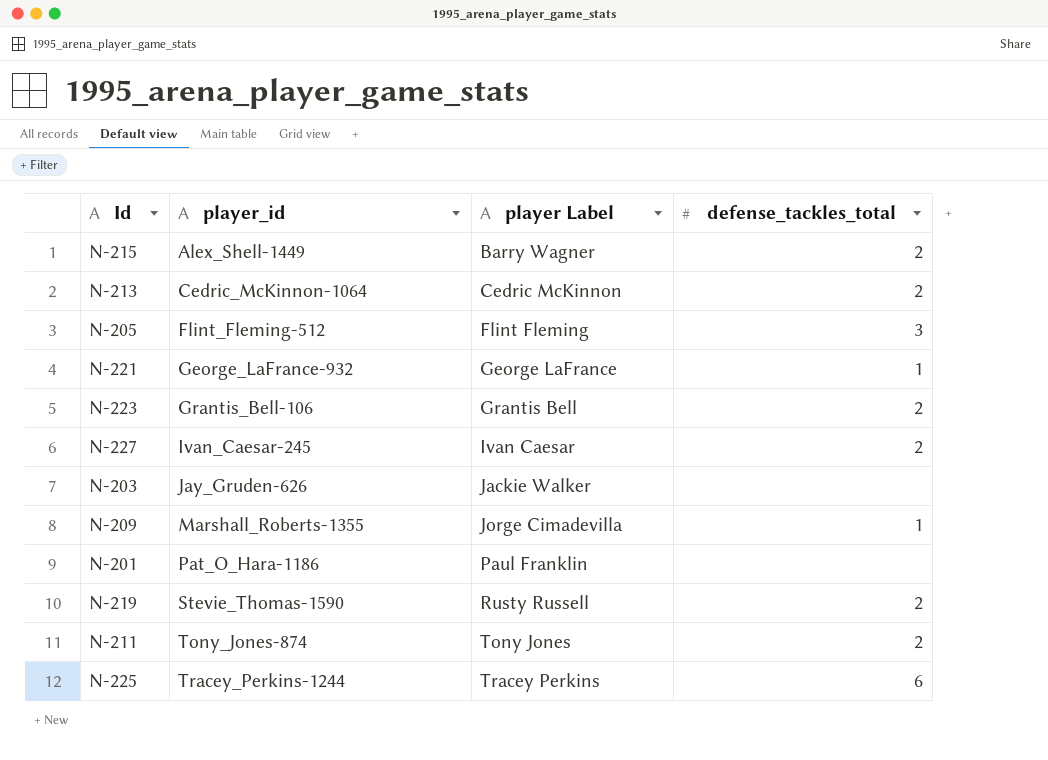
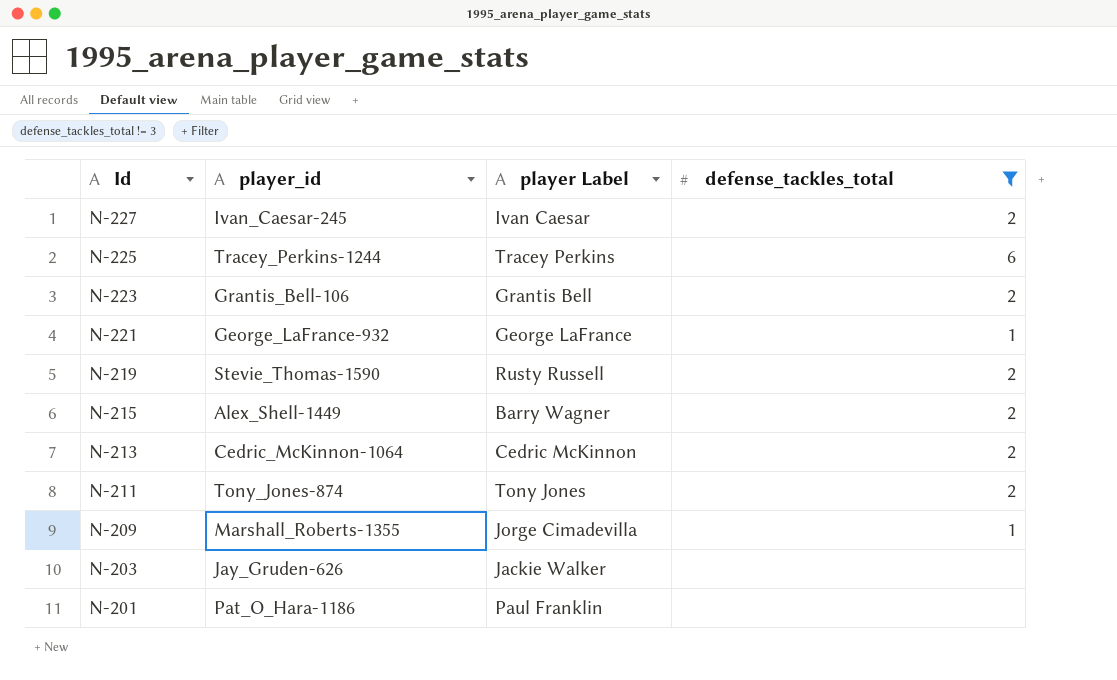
filter: none -> defense_tackles_total != 3
row order: player_id ascending -> Id descending

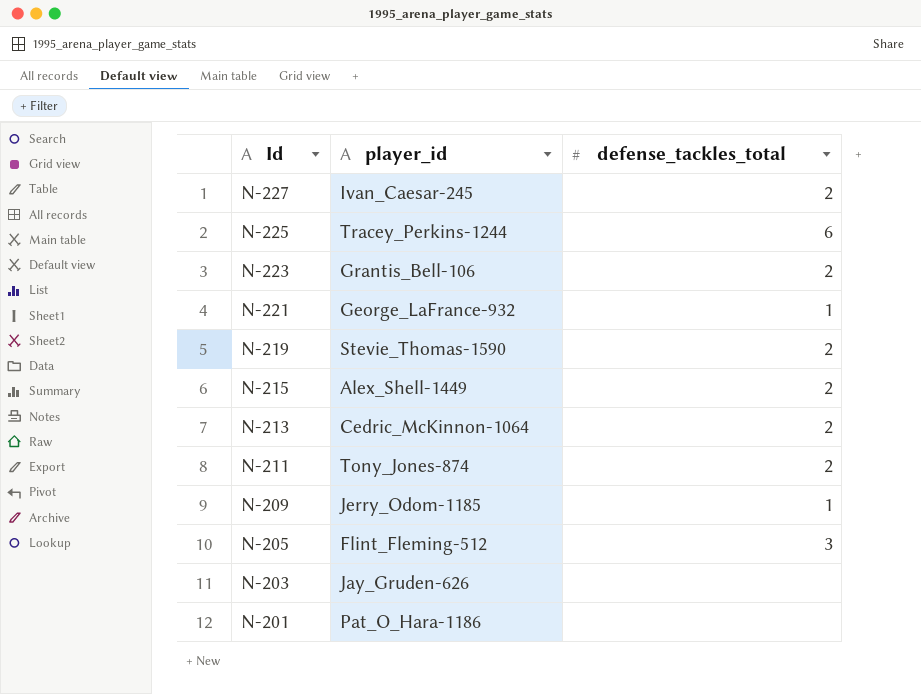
filter: defense_tackles_total != 3 -> none
column player Label | position: 3 -> none
N-209 | player_id: Marshall_Roberts-1355 -> Jerry_Odom-1185

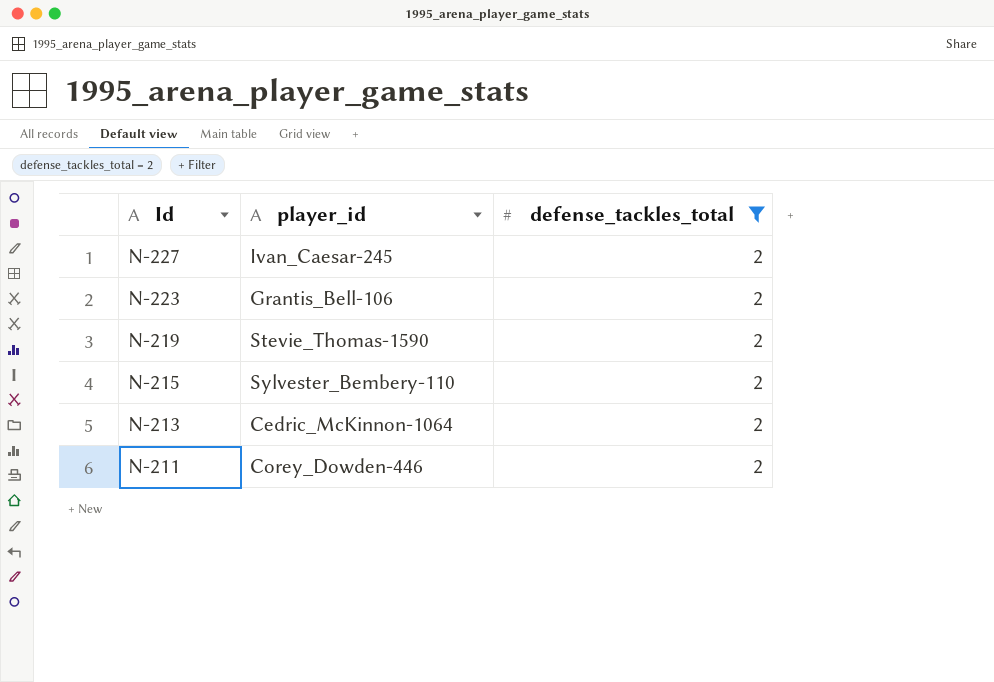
filter: none -> defense_tackles_total = 2
N-215 | player_id: Alex_Shell-1449 -> Sylvester_Bembery-110
N-211 | player_id: Tony_Jones-874 -> Corey_Dowden-446

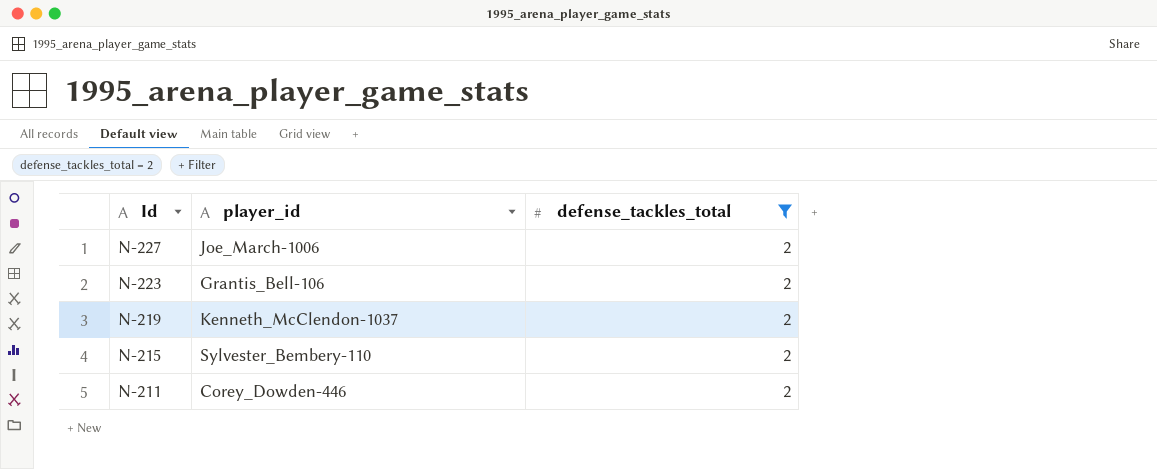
row N-213: Cedric_McKinnon-1064 | 2 -> none
N-227 | player_id: Ivan_Caesar-245 -> Joe_March-1006
N-219 | player_id: Stevie_Thomas-1590 -> Kenneth_McClendon-1037

